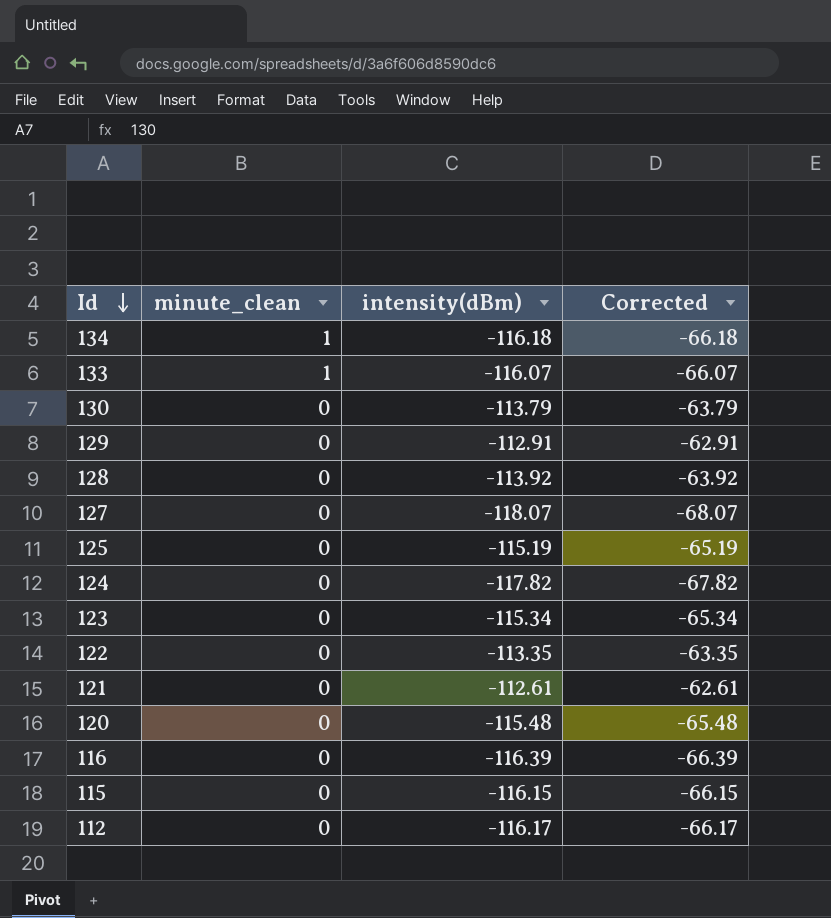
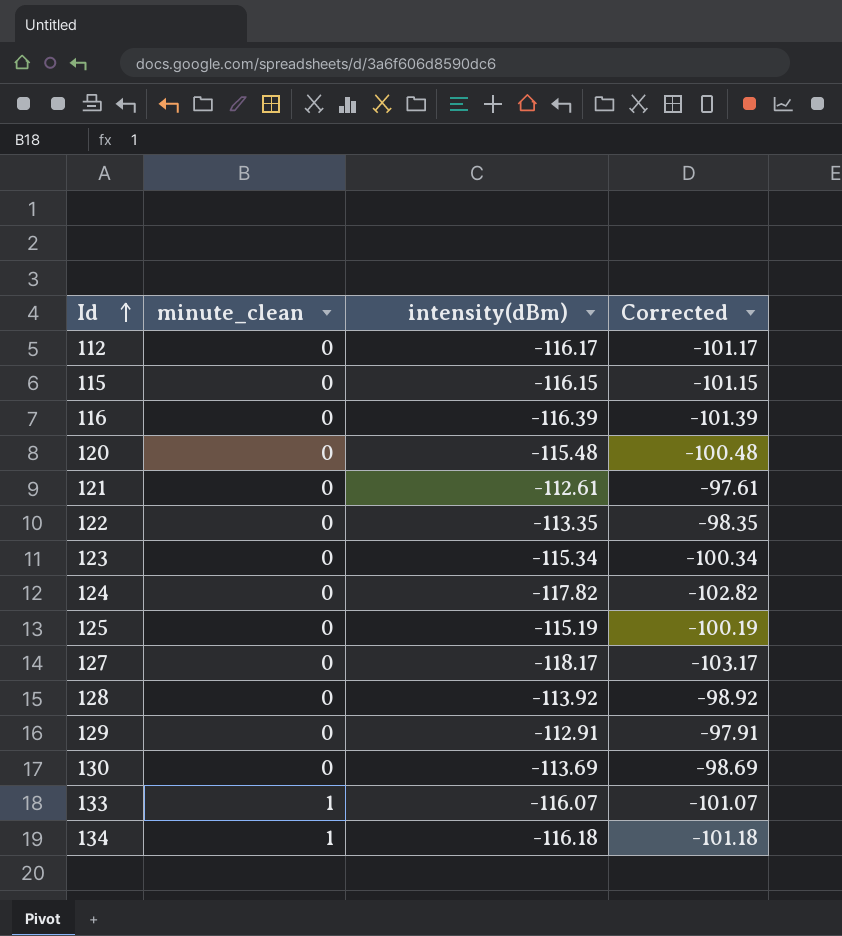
row order: Id descending -> Id ascending
column Corrected | formula: [intensity(dBm)] + 50 -> [intensity(dBm)] + 15
127 | intensity(dBm): -118.07 -> -118.17
130 | intensity(dBm): -113.79 -> -113.69

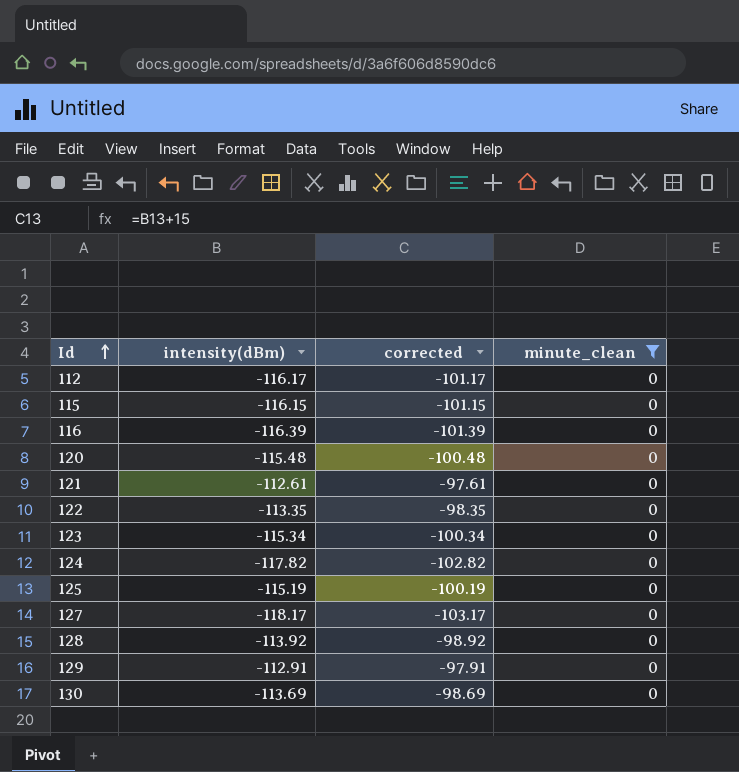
filter: none -> minute_clean = 0
column name: Corrected -> corrected
column minute_clean | position: 2 -> 4

